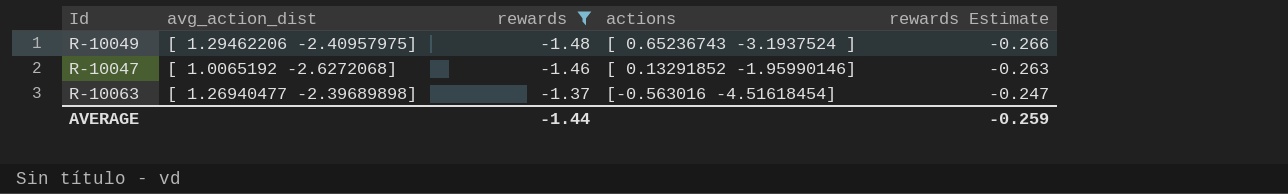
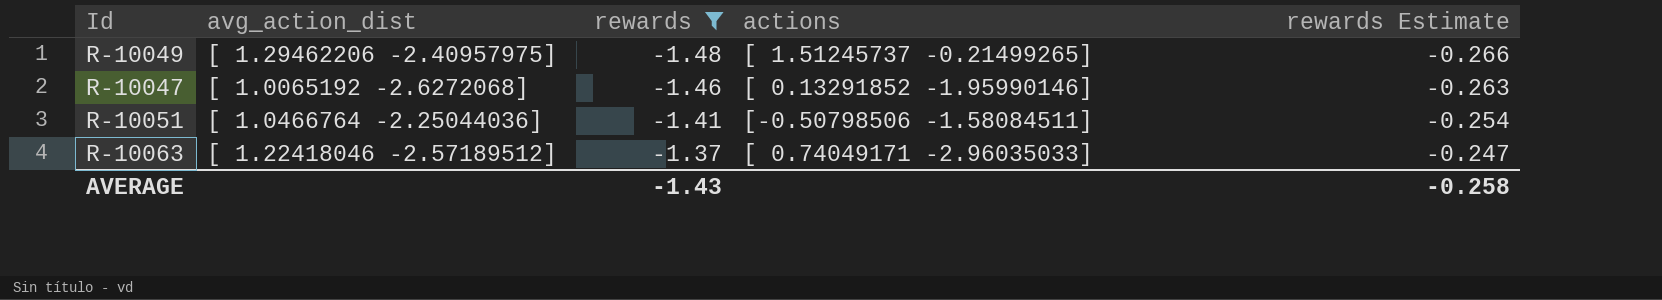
R-10049 | actions: [ 0.65236743 -3.1937524 ] -> [ 1.51245737 -0.21499265]
row R-10051: none -> [ 1.0466764 -2.25044036] | -1.41 | [-0.50798506 -1.58084511] | -0.254
R-10063 | avg_action_dist: [ 1.26940477 -2.39689898] -> [ 1.22418046 -2.57189512]
R-10063 | actions: [-0.563016 -4.51618454] -> [ 0.74049171 -2.96035033]
AVERAGE | rewards: -1.44 -> -1.43
AVERAGE | rewards Estimate: -0.259 -> -0.258

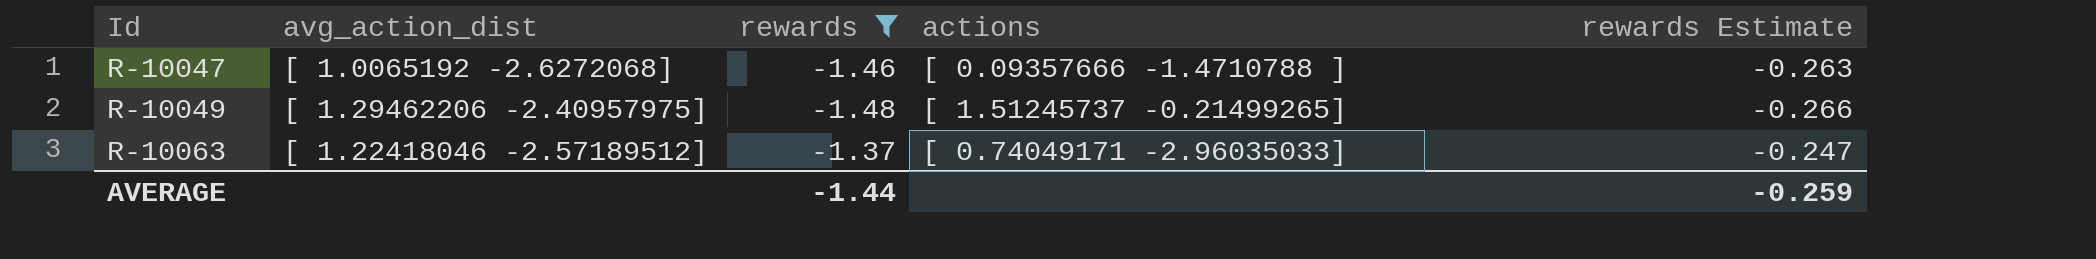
row order: rewards ascending -> Id ascending
row R-10051: [ 1.0466764 -2.25044036] | -1.41 | [-0.50798506 -1.58084511] | -0.254 -> none
R-10047 | actions: [ 0.13291852 -1.95990146] -> [ 0.09357666 -1.4710788 ]
AVERAGE | rewards: -1.43 -> -1.44
AVERAGE | rewards Estimate: -0.258 -> -0.259

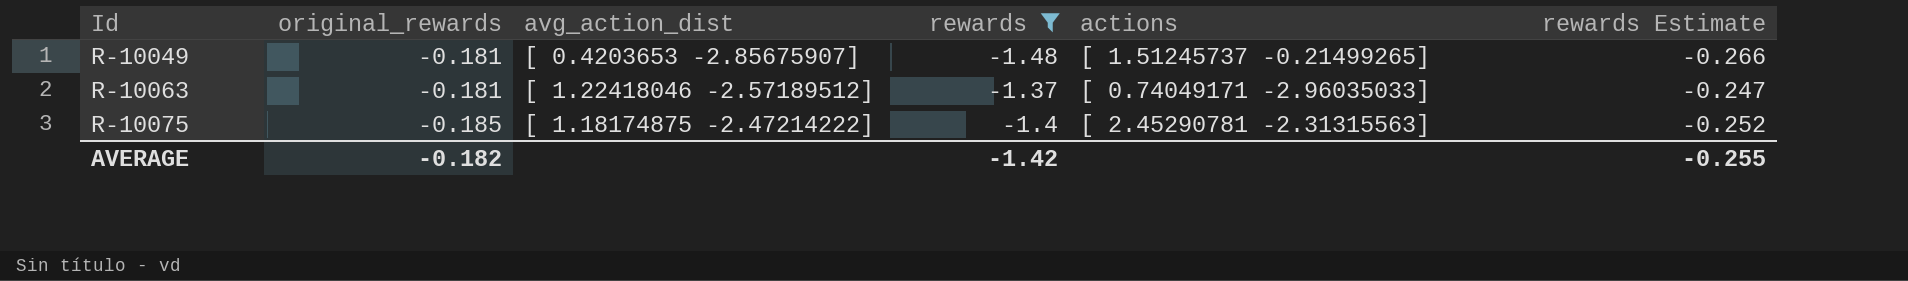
column original_rewards | position: none -> 2
row R-10047: [ 1.0065192 -2.6272068] | -1.46 | [ 0.09357666 -1.4710788 ] | -0.263 -> none
R-10049 | avg_action_dist: [ 1.29462206 -2.40957975] -> [ 0.4203653 -2.85675907]
row R-10075: none -> -0.185 | [ 1.18174875 -2.47214222] | -1.4 | [ 2.45290781 -2.31315563] | -0.252
AVERAGE | rewards: -1.44 -> -1.42
AVERAGE | rewards Estimate: -0.259 -> -0.255

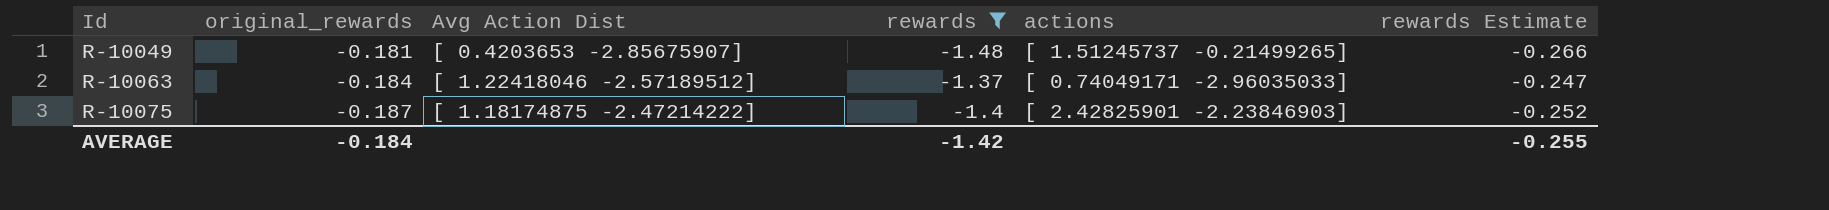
column name: avg_action_dist -> Avg Action Dist
R-10063 | original_rewards: -0.181 -> -0.184
R-10075 | original_rewards: -0.185 -> -0.187
R-10075 | actions: [ 2.45290781 -2.31315563] -> [ 2.42825901 -2.23846903]
AVERAGE | original_rewards: -0.182 -> -0.184

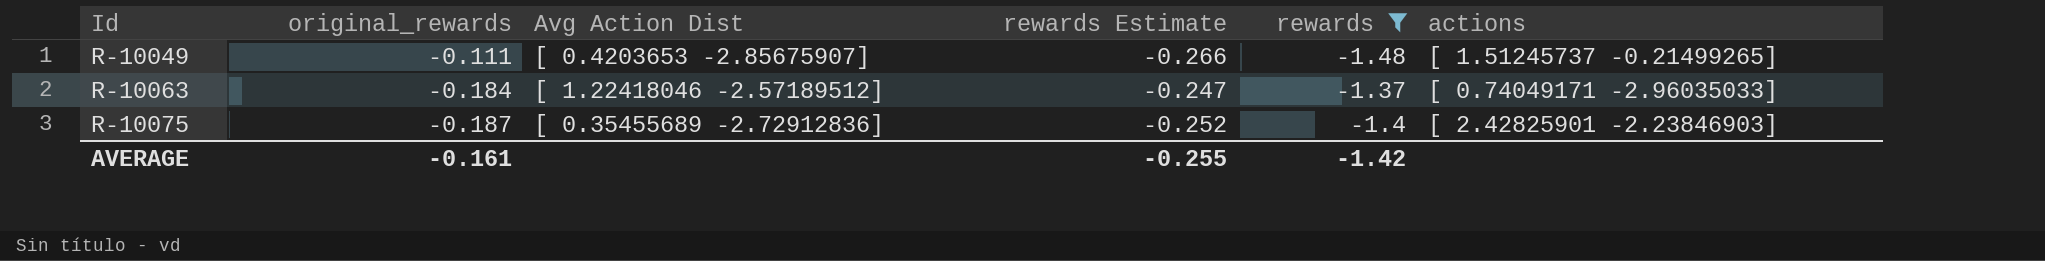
column rewards Estimate | position: 6 -> 4
R-10049 | original_rewards: -0.181 -> -0.111
R-10075 | Avg Action Dist: [ 1.18174875 -2.47214222] -> [ 0.35455689 -2.72912836]
AVERAGE | original_rewards: -0.184 -> -0.161

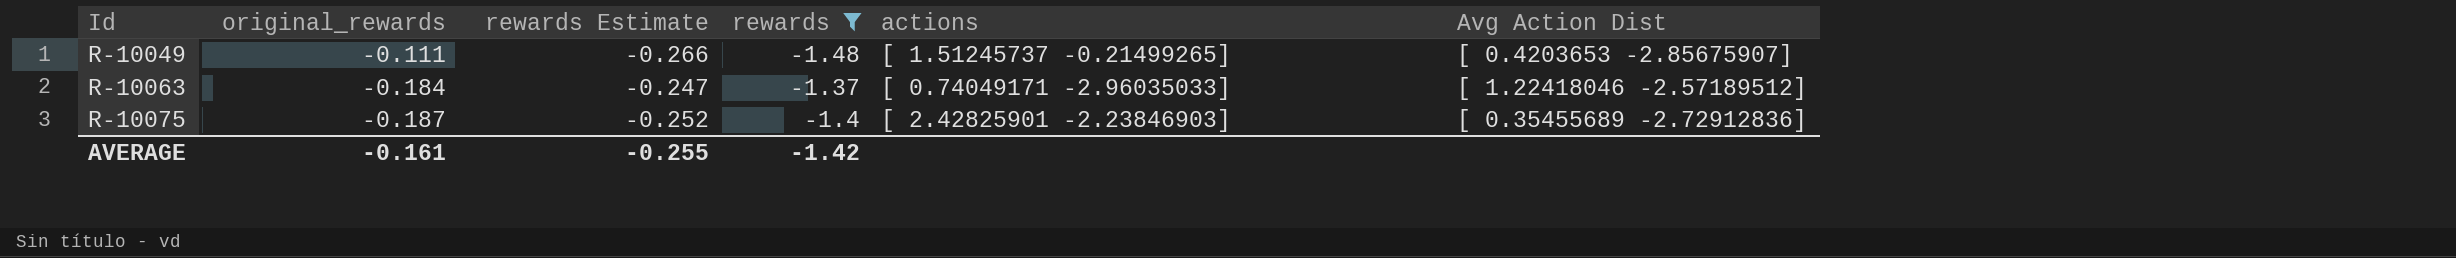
column Avg Action Dist | position: 3 -> 6

